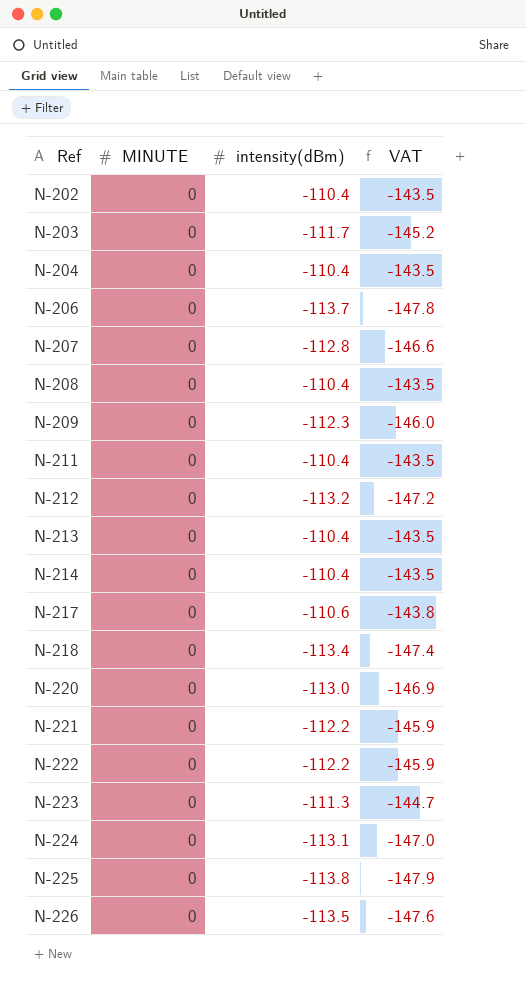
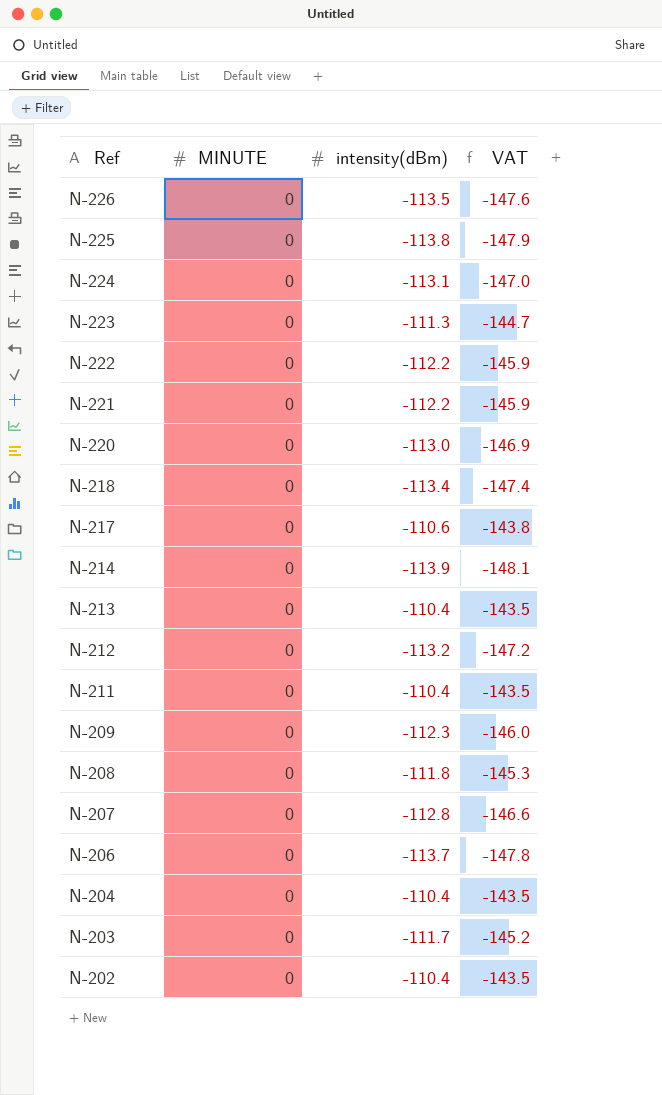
row order: Ref ascending -> Ref descending
N-214 | intensity(dBm): -110.4 -> -113.9
N-214 | VAT: -143.5 -> -148.1
N-208 | intensity(dBm): -110.4 -> -111.8
N-208 | VAT: -143.5 -> -145.3

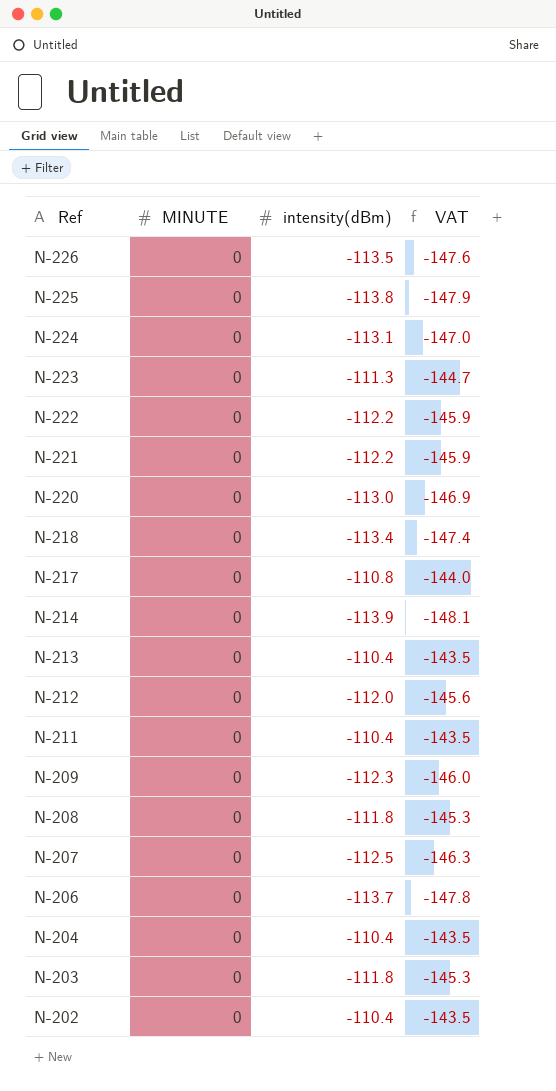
N-217 | intensity(dBm): -110.6 -> -110.8
N-217 | VAT: -143.8 -> -144.0
N-212 | intensity(dBm): -113.2 -> -112.0
N-212 | VAT: -147.2 -> -145.6
N-207 | intensity(dBm): -112.8 -> -112.5
N-207 | VAT: -146.6 -> -146.3
N-203 | intensity(dBm): -111.7 -> -111.8
N-203 | VAT: -145.2 -> -145.3

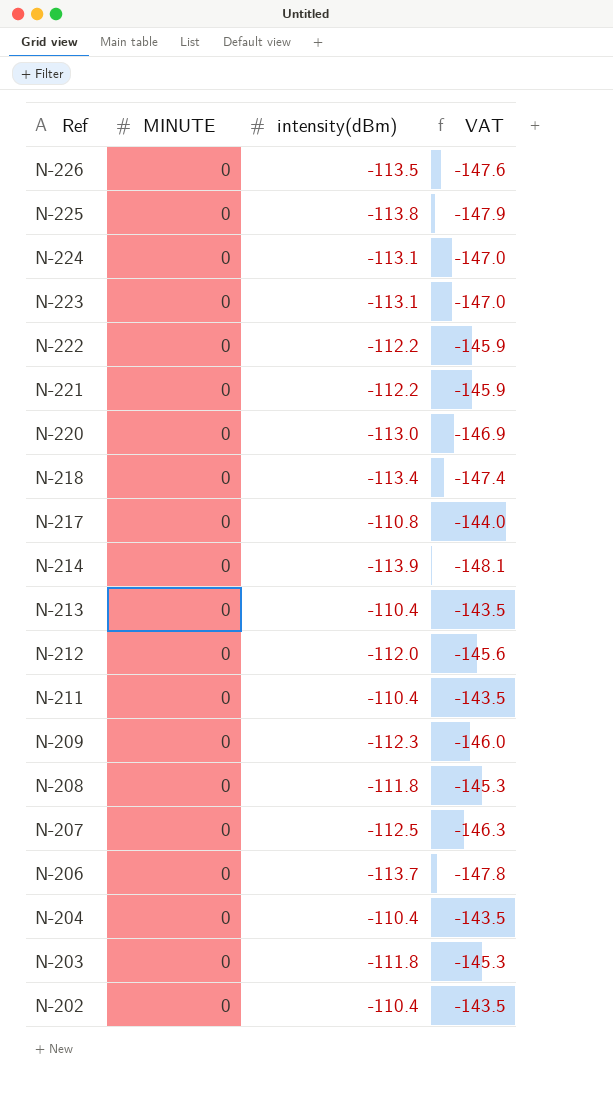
N-223 | intensity(dBm): -111.3 -> -113.1
N-223 | VAT: -144.7 -> -147.0

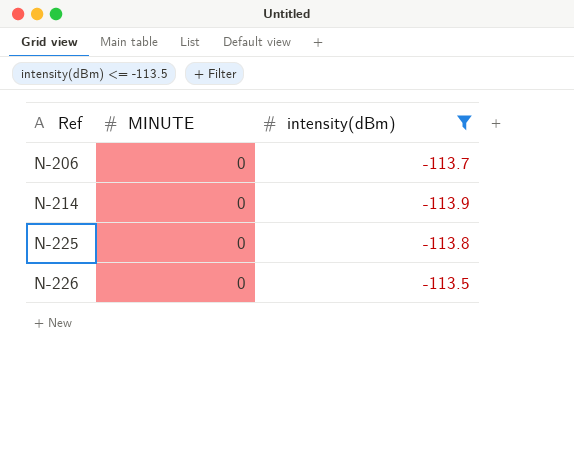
filter: none -> intensity(dBm) <= -113.5
row order: Ref descending -> Ref ascending
column VAT | formula: [intensity(dBm)] * 1.3 -> none

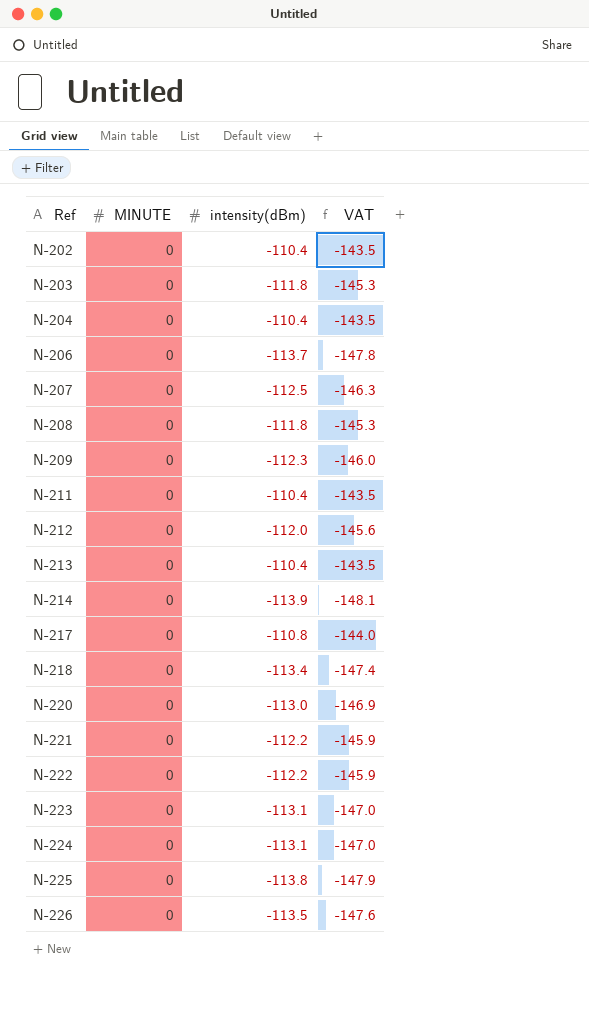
filter: intensity(dBm) <= -113.5 -> none
column VAT | formula: none -> [intensity(dBm)] * 1.3

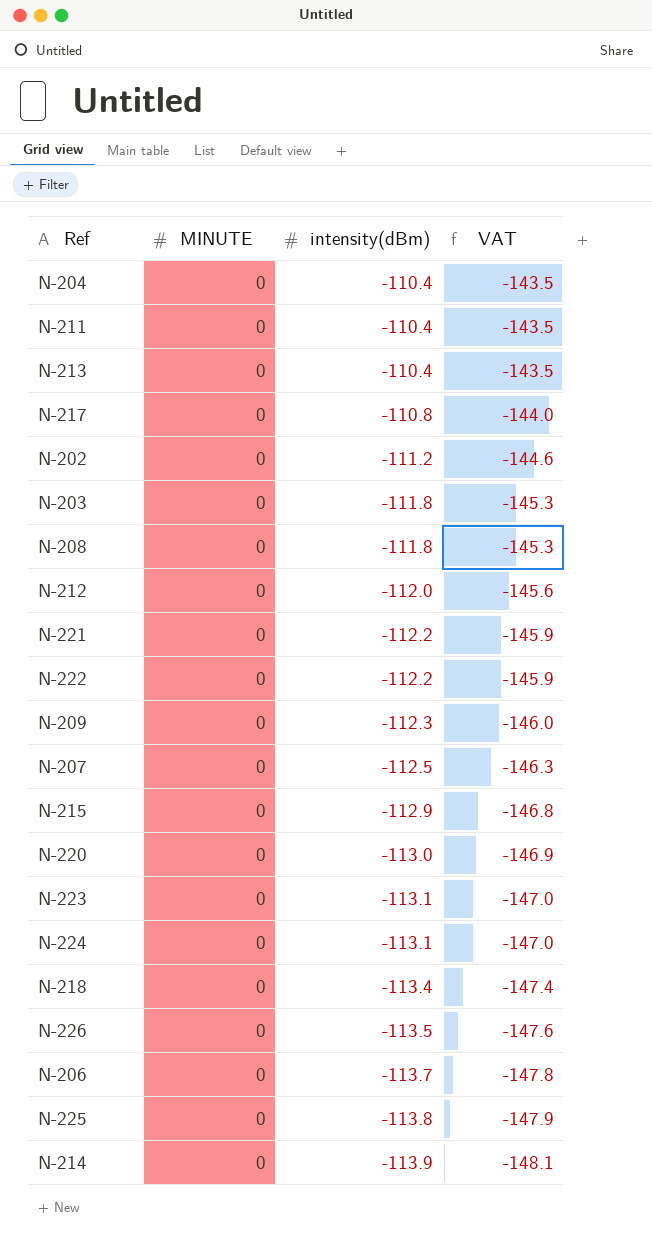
row order: Ref ascending -> intensity(dBm) descending
N-202 | intensity(dBm): -110.4 -> -111.2
N-202 | VAT: -143.5 -> -144.6
row N-215: none -> 0 | -112.9 | -146.8

